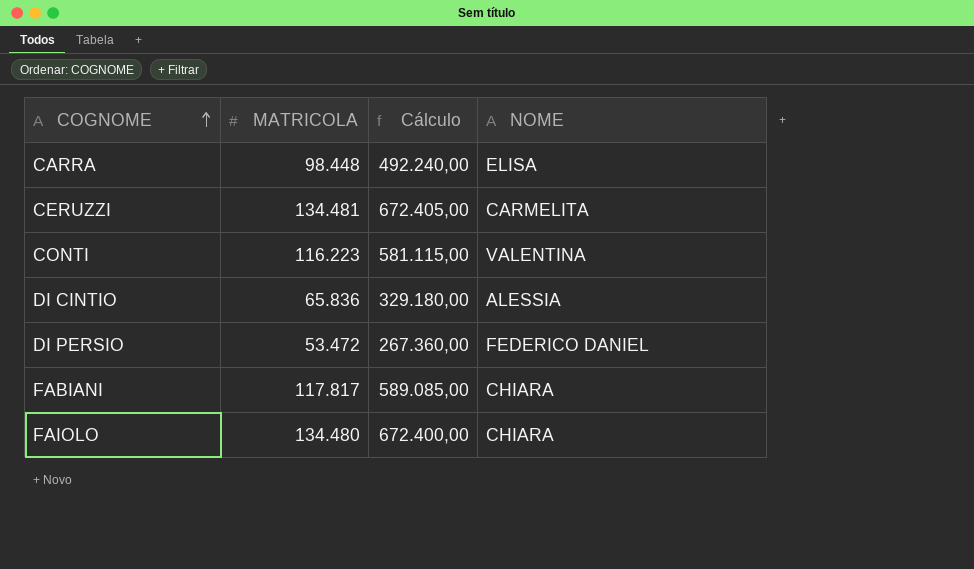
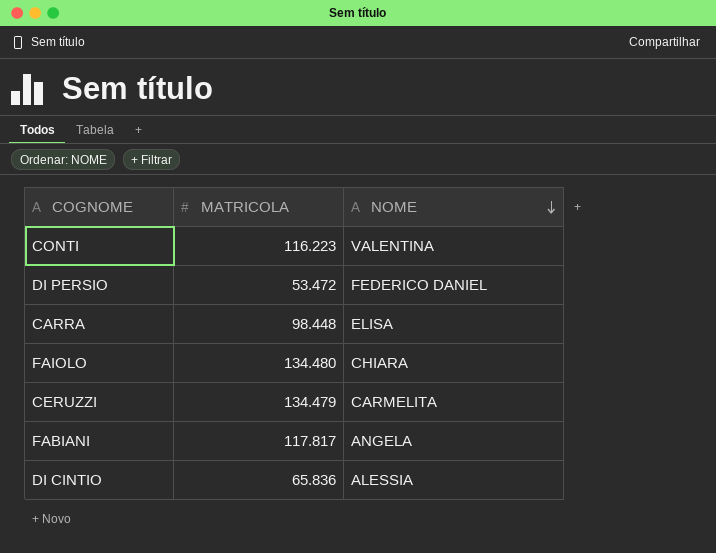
row order: COGNOME ascending -> NOME descending
column Cálculo | formula: [MATRICOLA] * 5 -> none
CERUZZI | MATRICOLA: 134.481 -> 134.479
FABIANI | NOME: CHIARA -> ANGELA

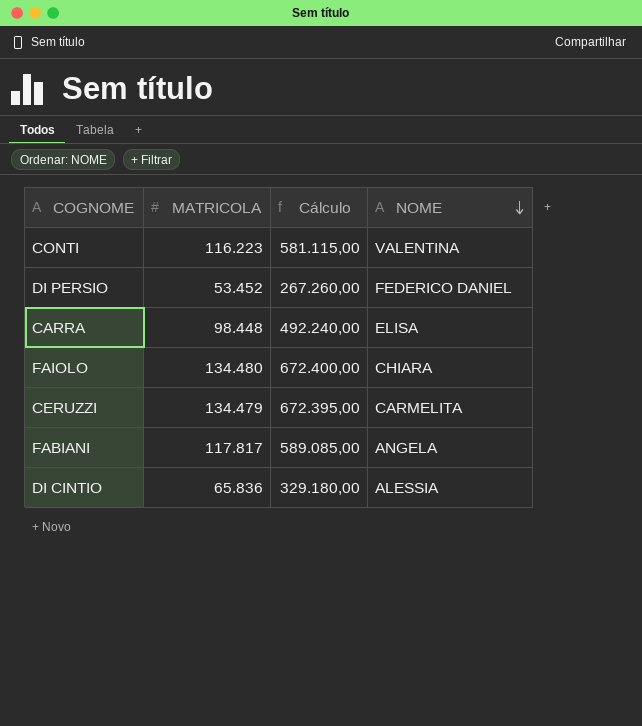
column Cálculo | formula: none -> [MATRICOLA] * 5
DI PERSIO | MATRICOLA: 53.472 -> 53.452

